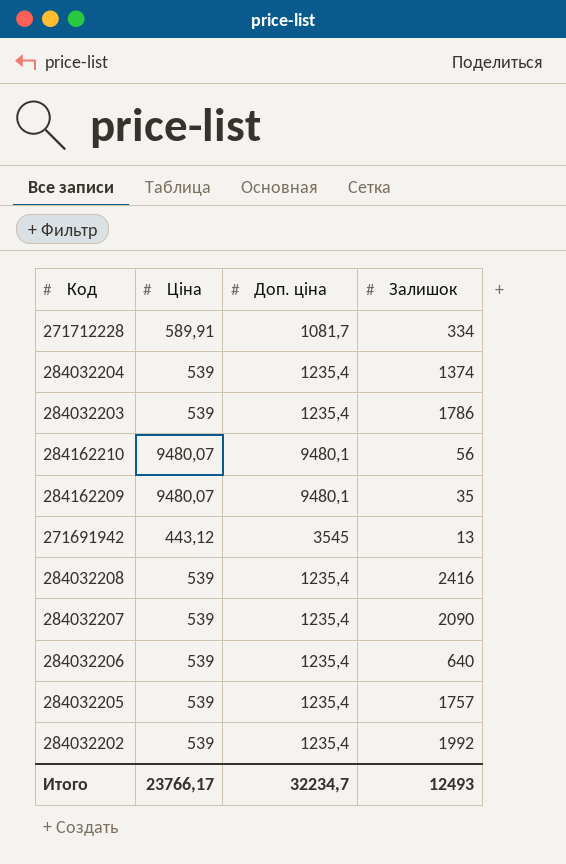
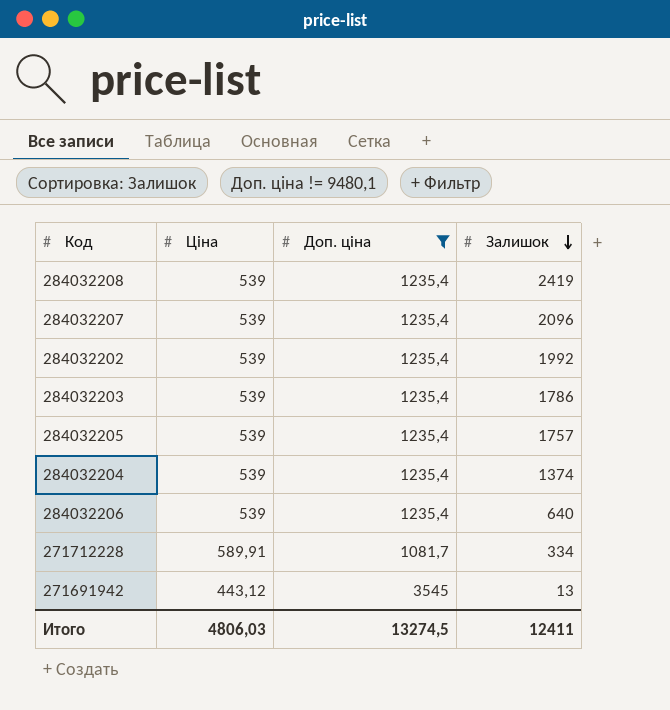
filter: none -> Доп. ціна != 9480,1
row order: none -> Залишок descending
284032208 | Залишок: 2416 -> 2419
284032207 | Залишок: 2090 -> 2096
Итого | Ціна: 23766,17 -> 4806,03
Итого | Доп. ціна: 32234,7 -> 13274,5
Итого | Залишок: 12493 -> 12411

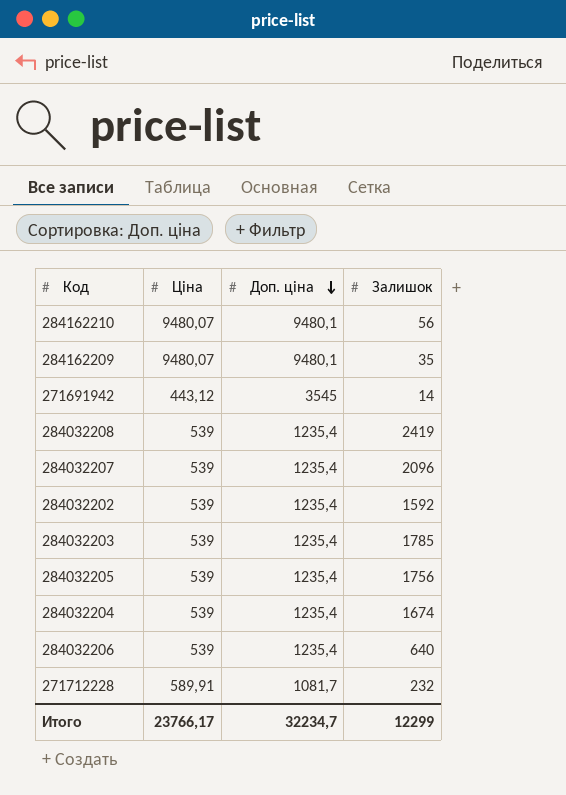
filter: Доп. ціна != 9480,1 -> none
row order: Залишок descending -> Доп. ціна descending
271691942 | Залишок: 13 -> 14
284032202 | Залишок: 1992 -> 1592
284032203 | Залишок: 1786 -> 1785
284032205 | Залишок: 1757 -> 1756
284032204 | Залишок: 1374 -> 1674
271712228 | Залишок: 334 -> 232
Итого | Ціна: 4806,03 -> 23766,17
Итого | Доп. ціна: 13274,5 -> 32234,7
Итого | Залишок: 12411 -> 12299

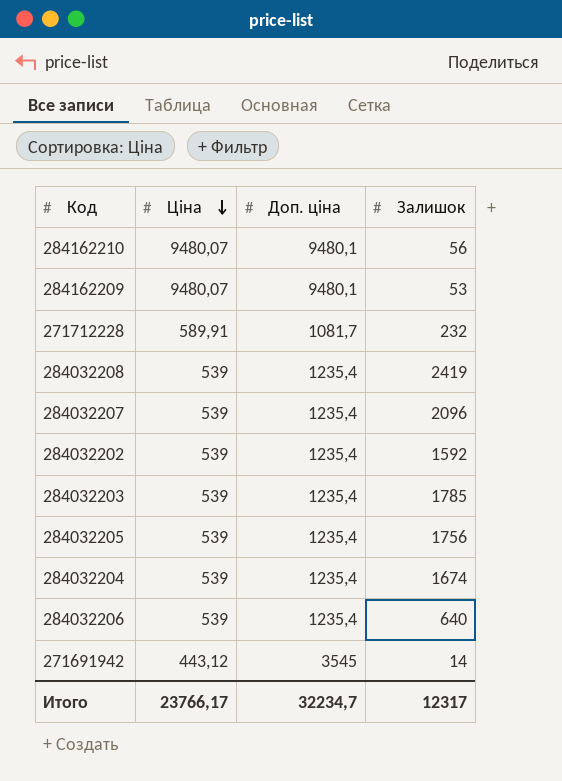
row order: Доп. ціна descending -> Ціна descending
284162209 | Залишок: 35 -> 53
Итого | Залишок: 12299 -> 12317

